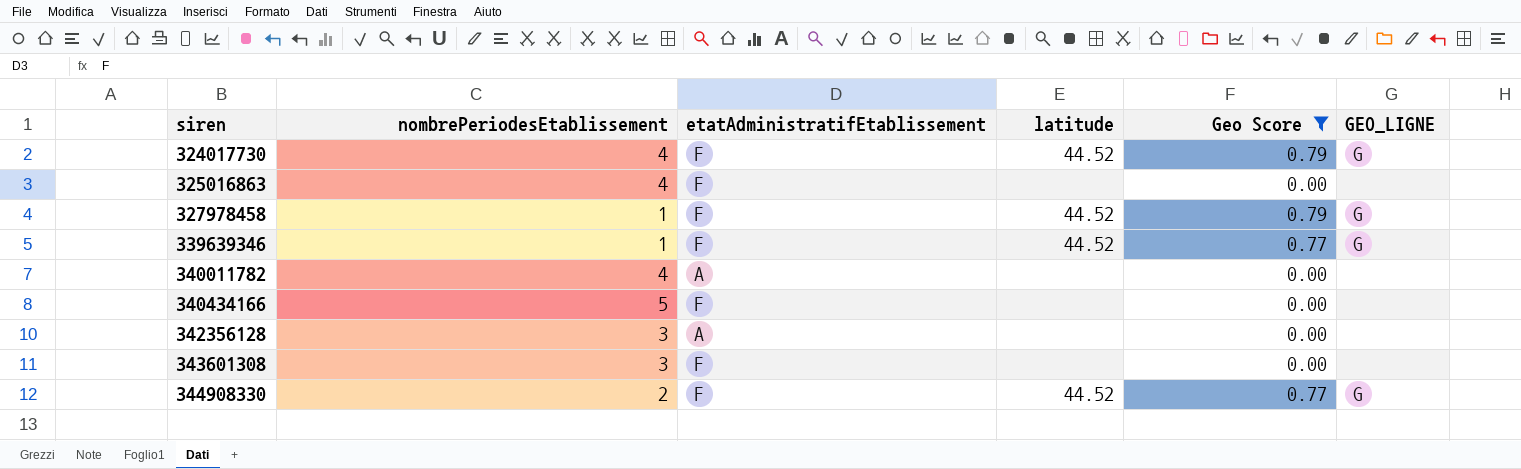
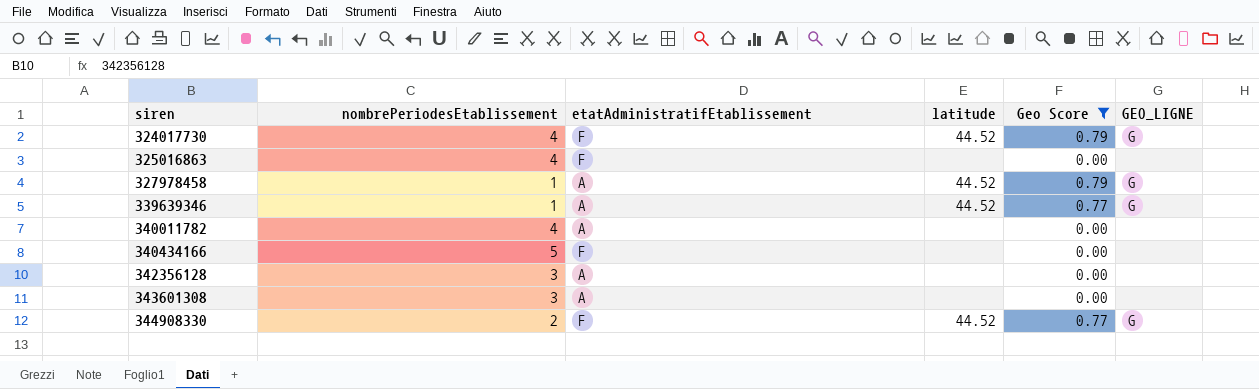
327978458 | etatAdministratifEtablissement: F -> A
339639346 | etatAdministratifEtablissement: F -> A
343601308 | etatAdministratifEtablissement: F -> A

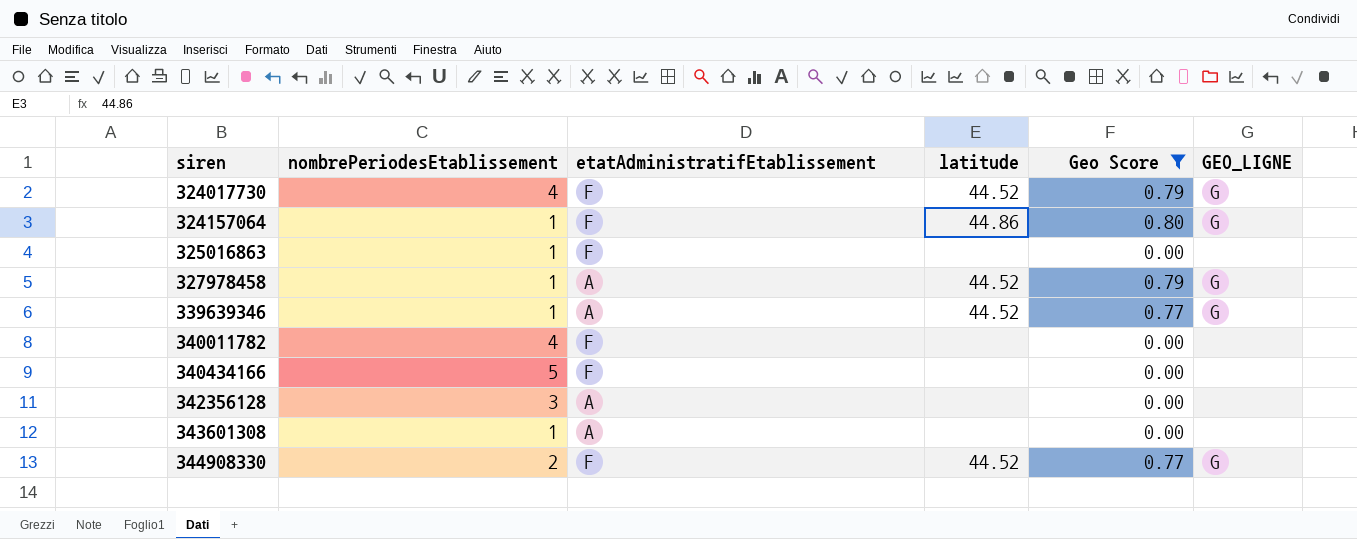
row 324157064: none -> 1 | F | 44.86 | 0.80 | G
325016863 | nombrePeriodesEtablissement: 4 -> 1
340011782 | etatAdministratifEtablissement: A -> F
343601308 | nombrePeriodesEtablissement: 3 -> 1

